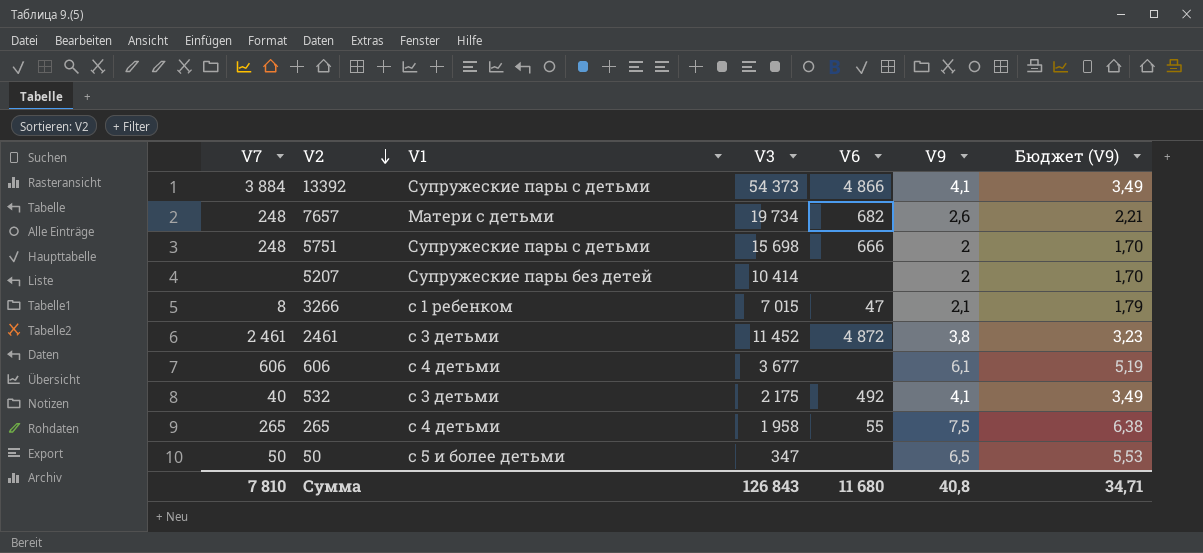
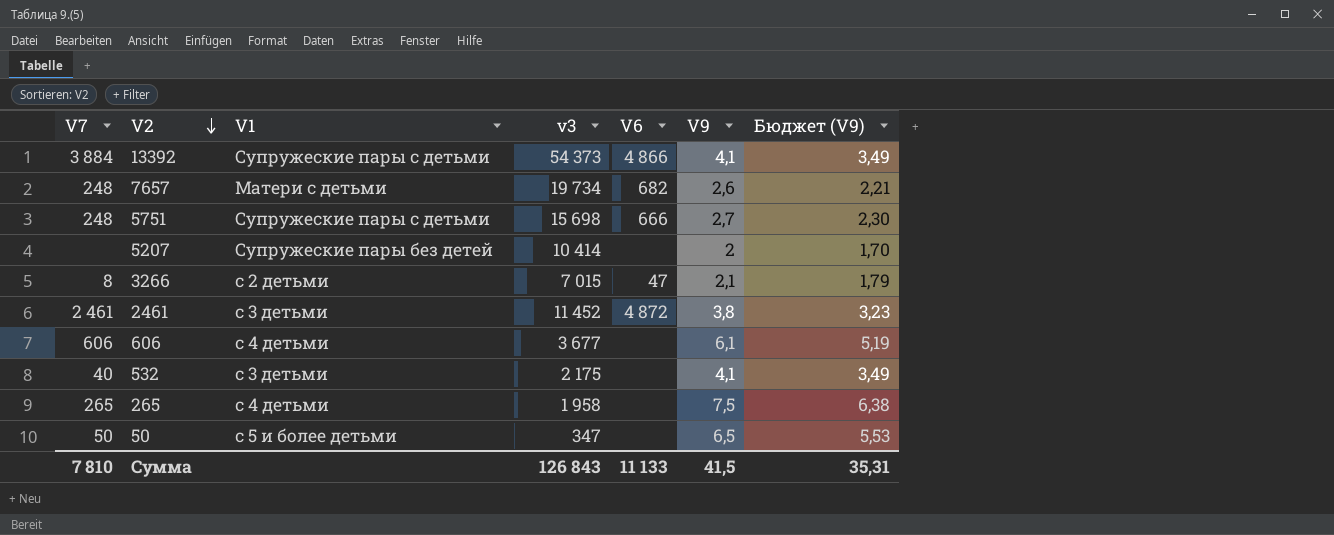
column name: V3 -> v3
5751 | V9: 2 -> 2,7
5751 | Бюджет (V9): 1,70 -> 2,30
3266 | V1: с 1 ребенком -> с 2 детьми
532 | V6: 492 -> none
265 | V6: 55 -> none
Сумма | V6: 11 680 -> 11 133
Сумма | V9: 40,8 -> 41,5
Сумма | Бюджет (V9): 34,71 -> 35,31

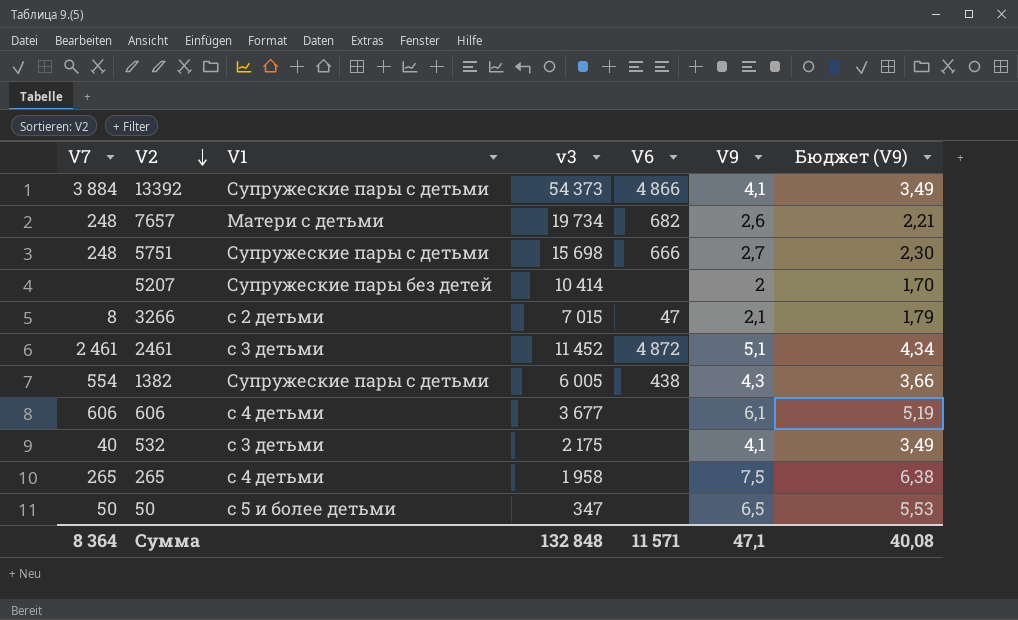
2461 | V9: 3,8 -> 5,1
2461 | Бюджет (V9): 3,23 -> 4,34
row 1382: none -> 554 | Супружеские пары с детьми | 6 005 | 438 | 4,3 | 3,66
Сумма | V7: 7 810 -> 8 364
Сумма | v3: 126 843 -> 132 848
Сумма | V6: 11 133 -> 11 571
Сумма | V9: 41,5 -> 47,1
Сумма | Бюджет (V9): 35,31 -> 40,08

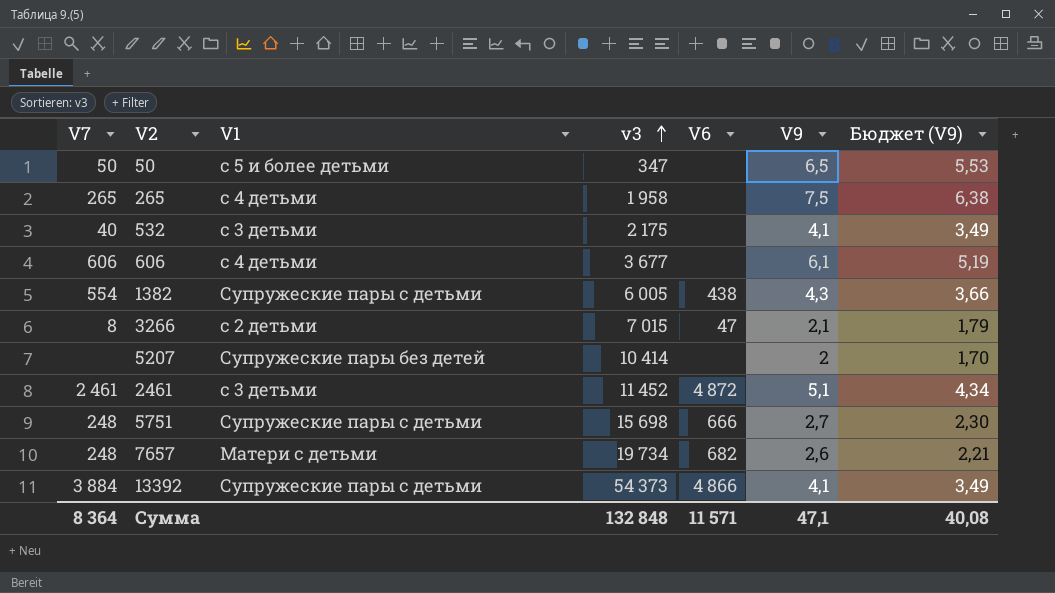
row order: V2 descending -> v3 ascending

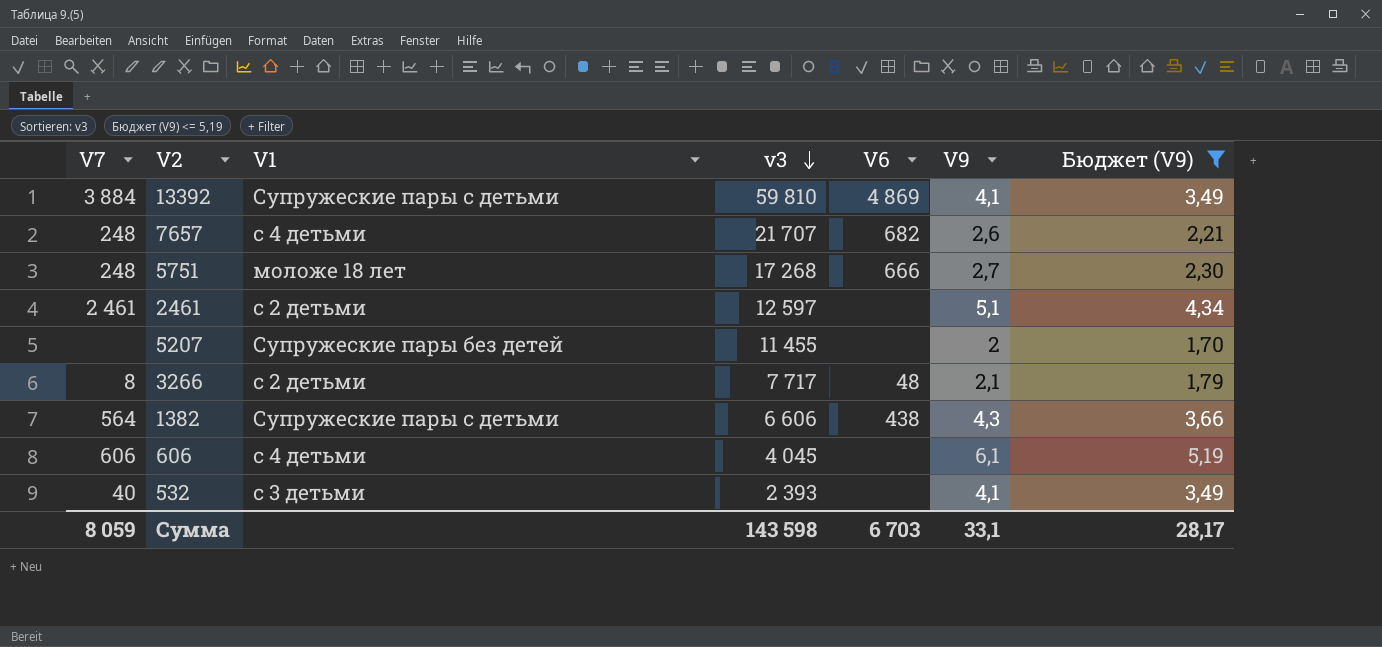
filter: none -> Бюджет (V9) <= 5,19
row order: v3 ascending -> v3 descending
13392 | v3: 54 373 -> 59 810
13392 | V6: 4 866 -> 4 869
7657 | V1: Матери с детьми -> с 4 детьми
7657 | v3: 19 734 -> 21 707
5751 | V1: Супружеские пары с детьми -> моложе 18 лет
5751 | v3: 15 698 -> 17 268
2461 | V1: с 3 детьми -> с 2 детьми
2461 | v3: 11 452 -> 12 597
2461 | V6: 4 872 -> none
5207 | v3: 10 414 -> 11 455
3266 | v3: 7 015 -> 7 717
3266 | V6: 47 -> 48
1382 | V7: 554 -> 564
1382 | v3: 6 005 -> 6 606
606 | v3: 3 677 -> 4 045
532 | v3: 2 175 -> 2 393
Сумма | V7: 8 364 -> 8 059
Сумма | v3: 132 848 -> 143 598
Сумма | V6: 11 571 -> 6 703
Сумма | V9: 47,1 -> 33,1
Сумма | Бюджет (V9): 40,08 -> 28,17

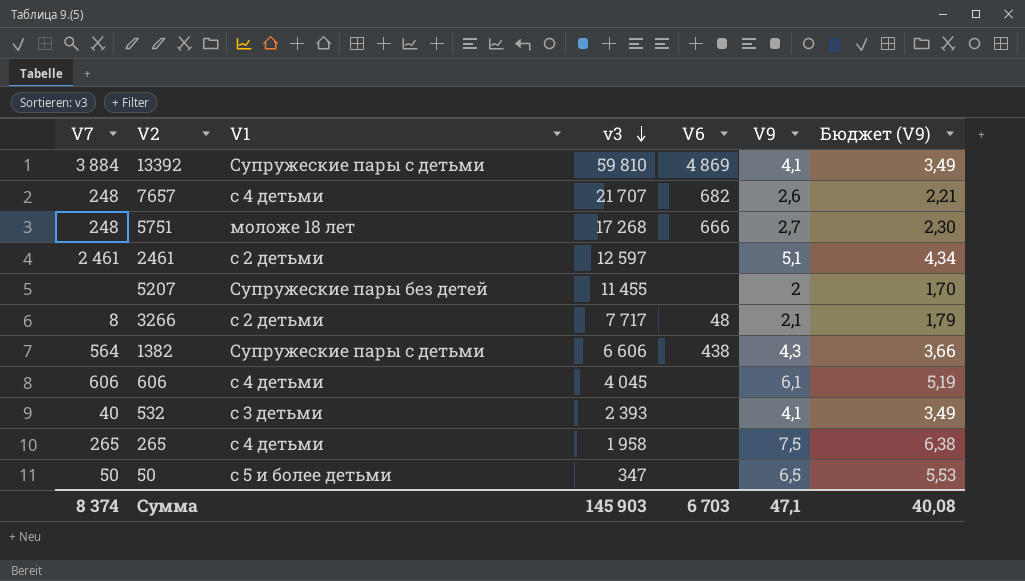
filter: Бюджет (V9) <= 5,19 -> none
Сумма | V7: 8 059 -> 8 374
Сумма | v3: 143 598 -> 145 903
Сумма | V9: 33,1 -> 47,1
Сумма | Бюджет (V9): 28,17 -> 40,08

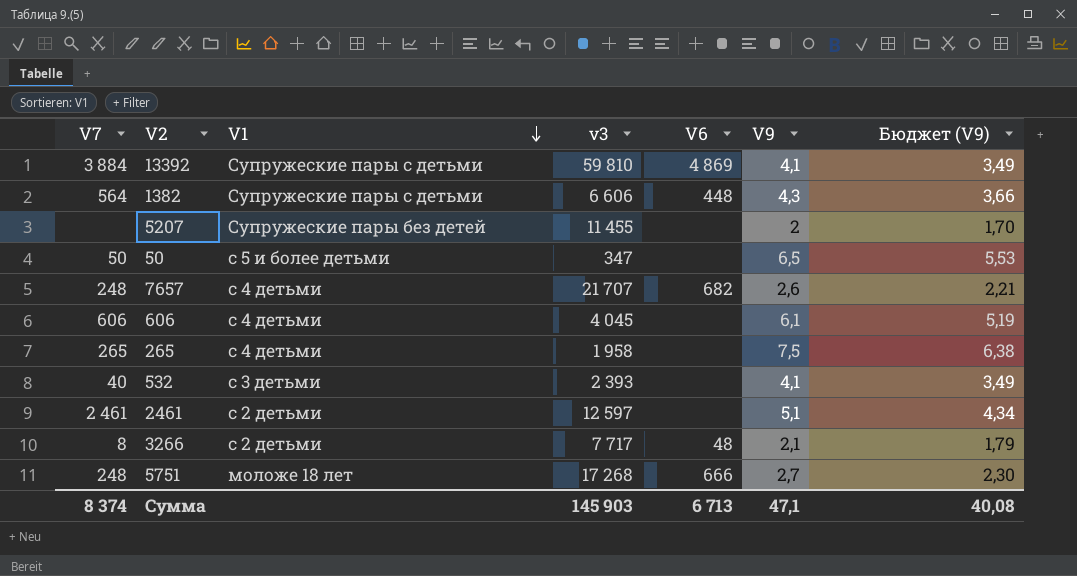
row order: v3 descending -> V1 descending
1382 | V6: 438 -> 448
Сумма | V6: 6 703 -> 6 713

